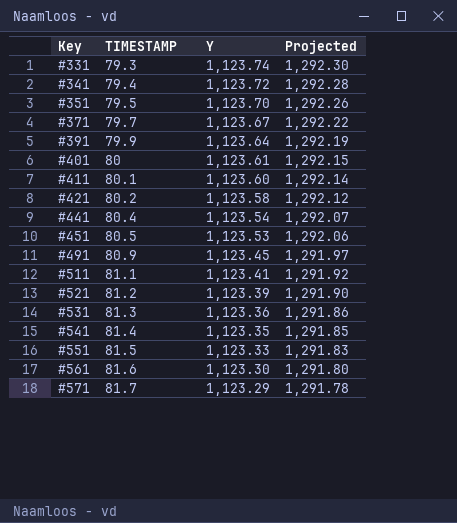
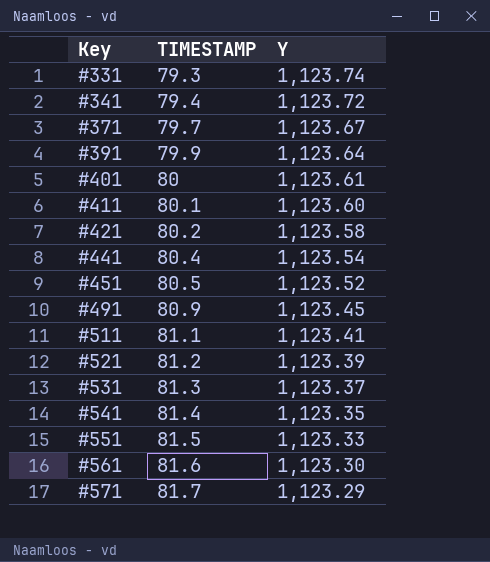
column Projected | formula: [Y] * 1.15 -> none
row #351: 79.5 | 1,123.70 | 1,292.26 -> none
#451 | Y: 1,123.53 -> 1,123.52
#531 | Y: 1,123.36 -> 1,123.37

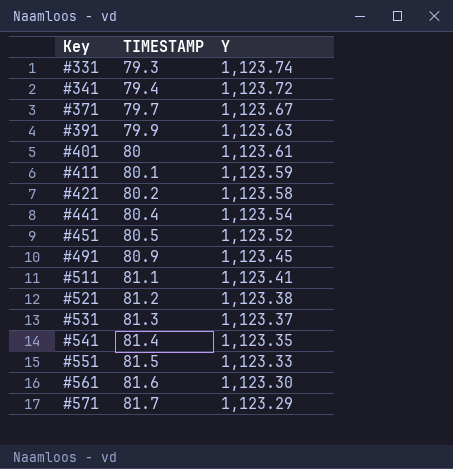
#391 | Y: 1,123.64 -> 1,123.63
#411 | Y: 1,123.60 -> 1,123.59
#521 | Y: 1,123.39 -> 1,123.38

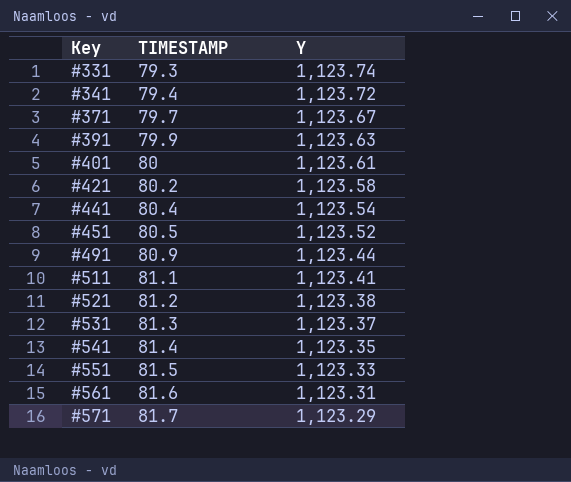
row #411: 80.1 | 1,123.59 -> none
#491 | Y: 1,123.45 -> 1,123.44
#561 | Y: 1,123.30 -> 1,123.31

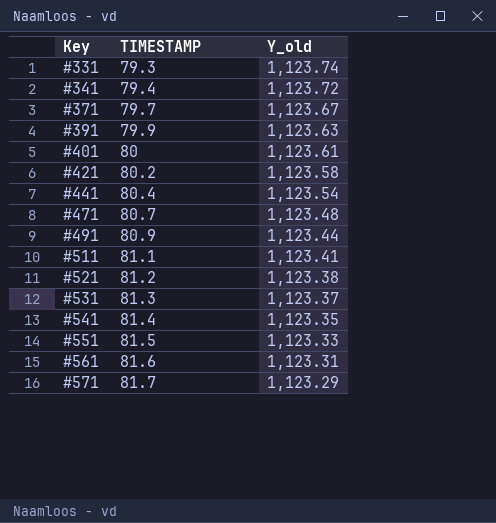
column name: Y -> Y_old
row #451: 80.5 | 1,123.52 -> none
row #471: none -> 80.7 | 1,123.48

